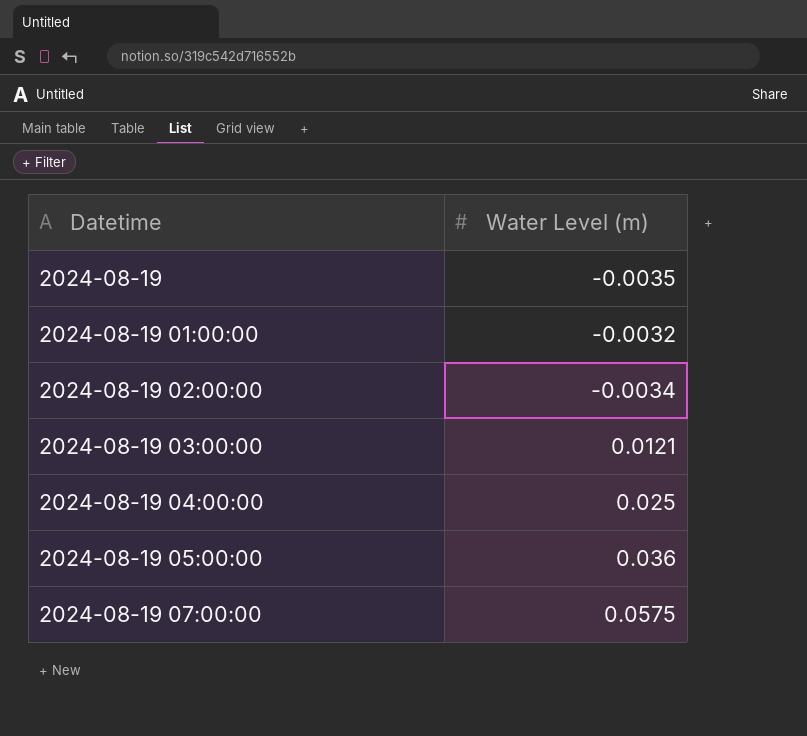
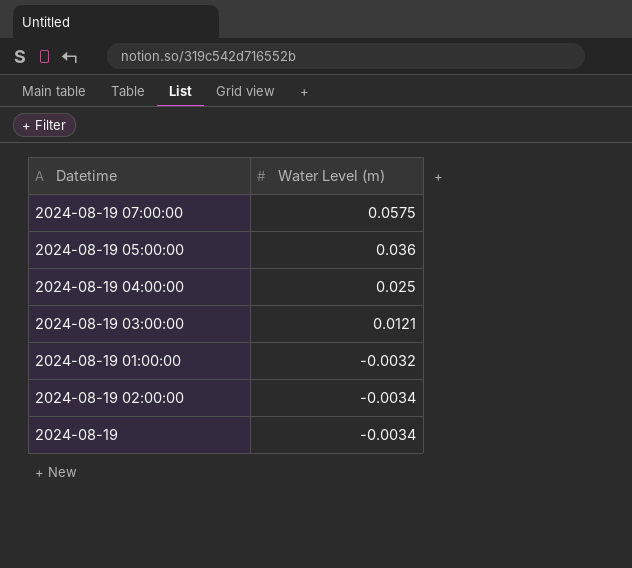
row order: Datetime ascending -> Water Level (m) descending
2024-08-19 | Water Level (m): -0.0035 -> -0.0034

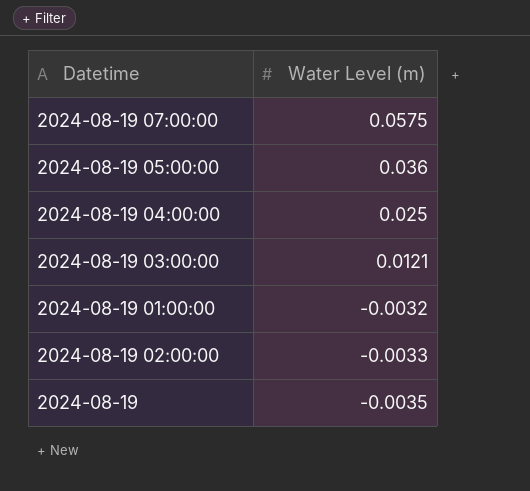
2024-08-19 02:00:00 | Water Level (m): -0.0034 -> -0.0033
2024-08-19 | Water Level (m): -0.0034 -> -0.0035

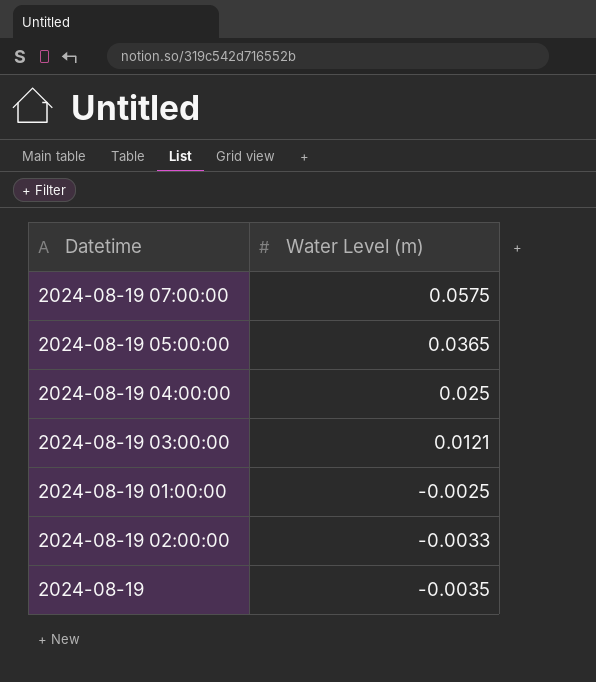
2024-08-19 05:00:00 | Water Level (m): 0.036 -> 0.0365
2024-08-19 01:00:00 | Water Level (m): -0.0032 -> -0.0025

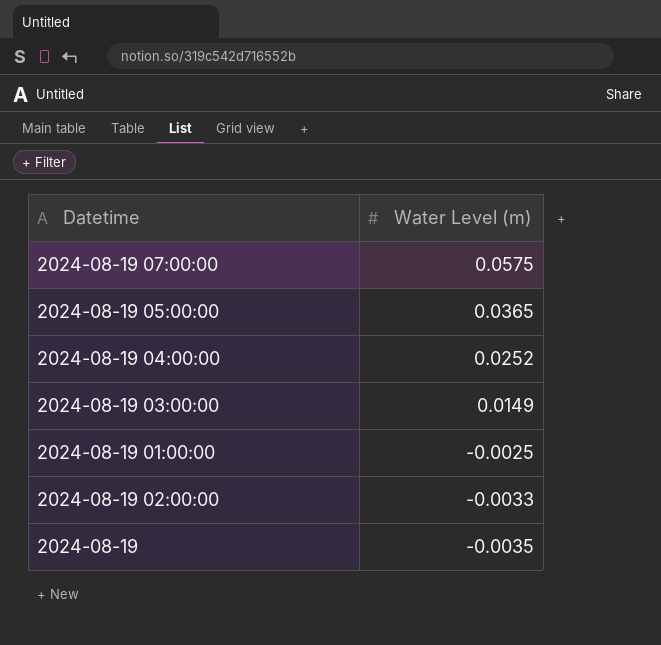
2024-08-19 04:00:00 | Water Level (m): 0.025 -> 0.0252
2024-08-19 03:00:00 | Water Level (m): 0.0121 -> 0.0149

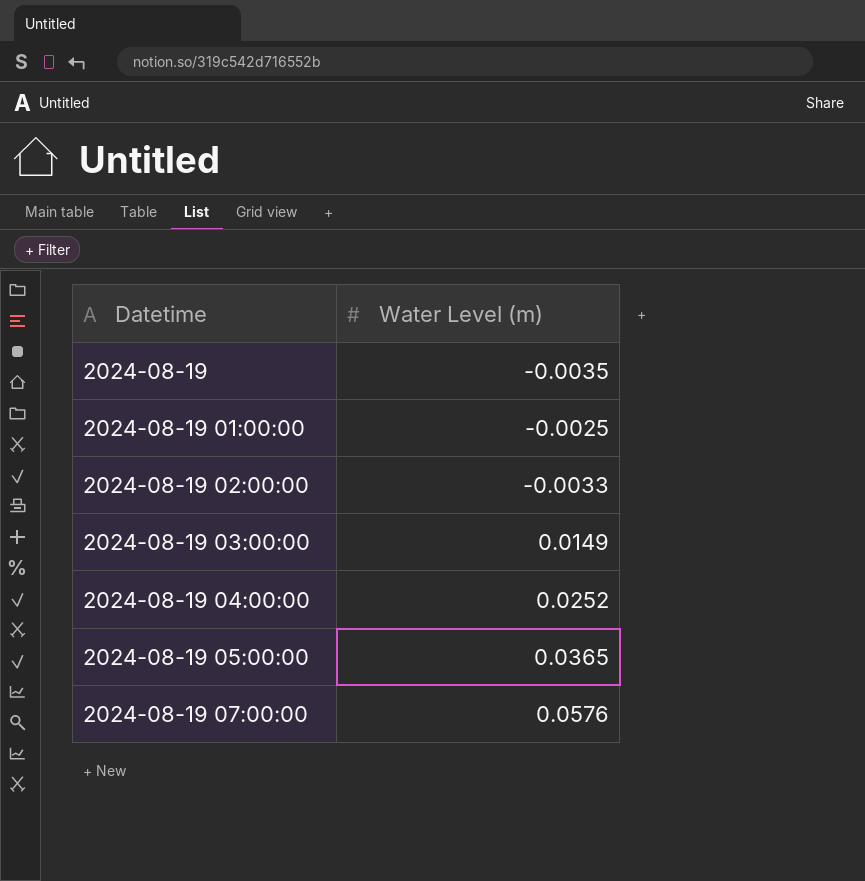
row order: Water Level (m) descending -> Datetime ascending
2024-08-19 07:00:00 | Water Level (m): 0.0575 -> 0.0576

